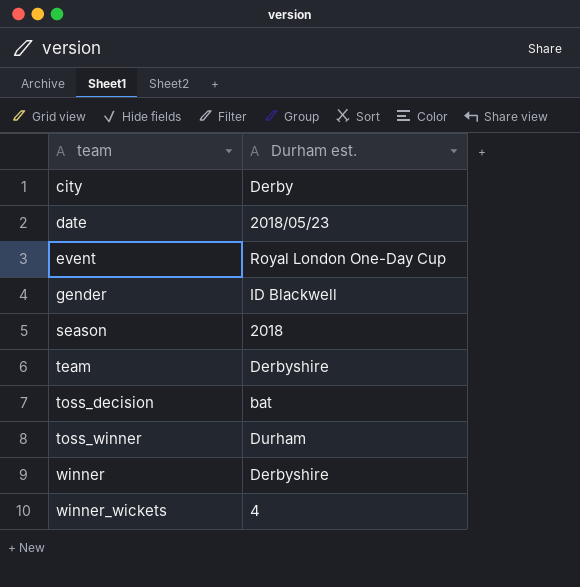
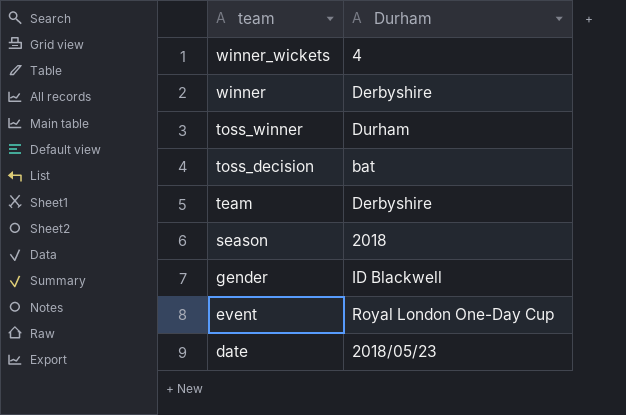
row order: team ascending -> team descending
column name: Durham est. -> Durham
row city: Derby -> none

